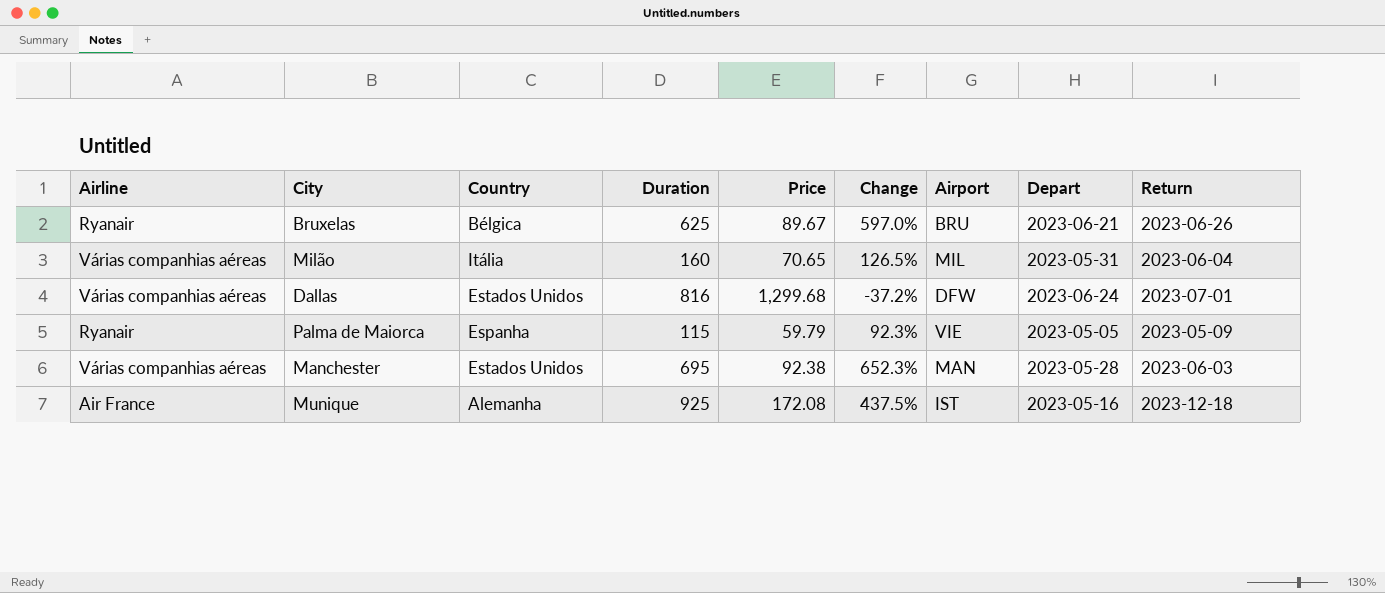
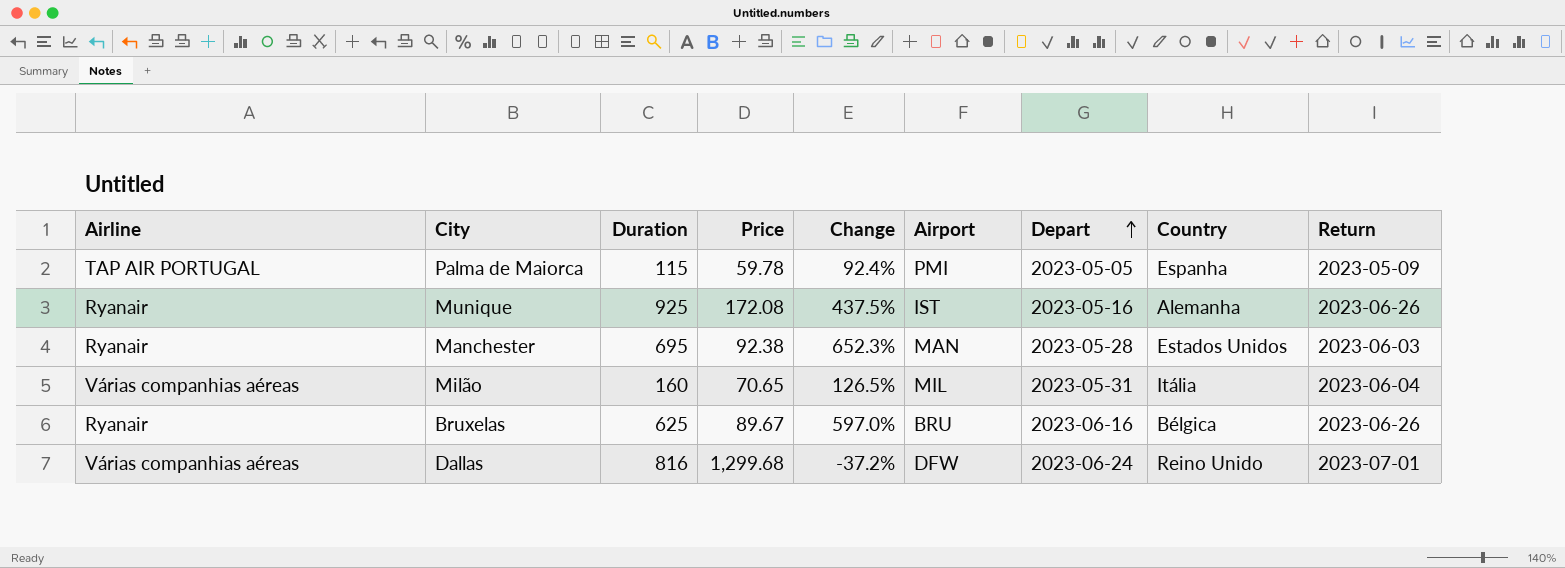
row order: none -> Depart ascending
column Country | position: 3 -> 8
Palma de Maiorca | Airline: Ryanair -> TAP AIR PORTUGAL
Palma de Maiorca | Price: 59.79 -> 59.78
Palma de Maiorca | Change: 92.3% -> 92.4%
Palma de Maiorca | Airport: VIE -> PMI
Munique | Airline: Air France -> Ryanair
Munique | Return: 2023-12-18 -> 2023-06-26
Manchester | Airline: Várias companhias aéreas -> Ryanair
Bruxelas | Depart: 2023-06-21 -> 2023-06-16
Dallas | Country: Estados Unidos -> Reino Unido

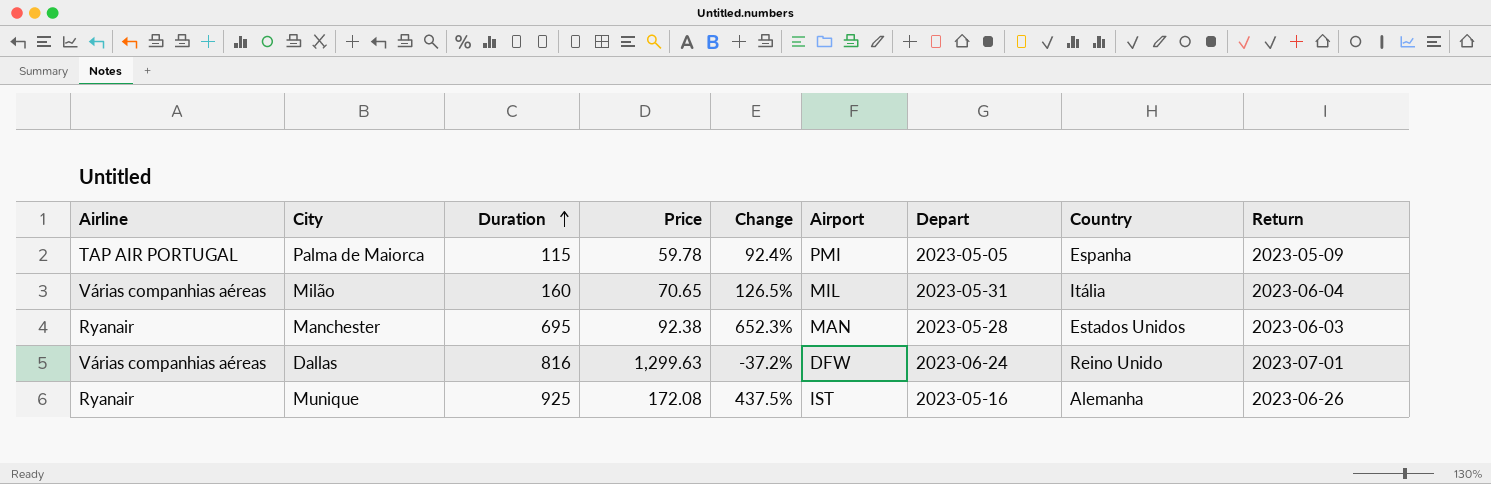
row order: Depart ascending -> Duration ascending
row Bruxelas: Ryanair | 625 | 89.67 | 597.0% | BRU | 2023-06-16 | Bélgica | 2023-06-26 -> none
Dallas | Price: 1,299.68 -> 1,299.63

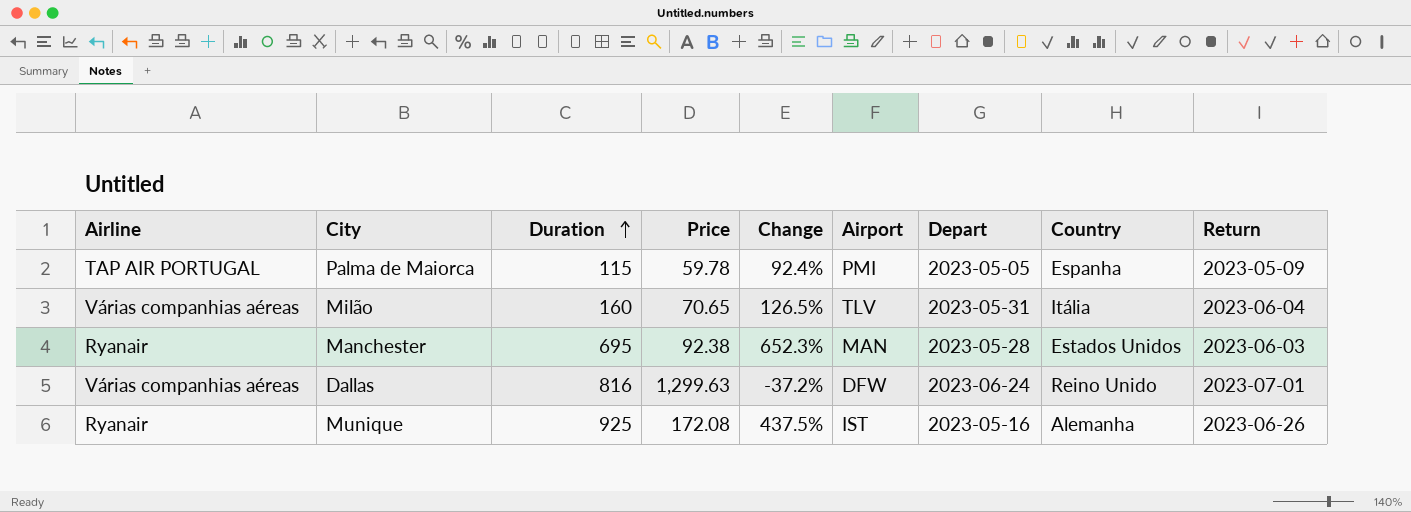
Milão | Airport: MIL -> TLV

